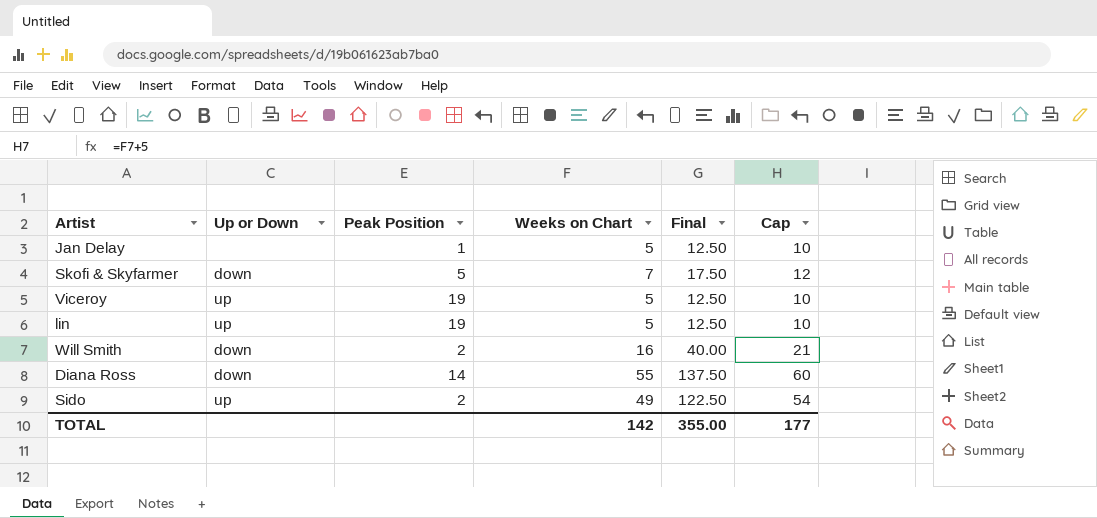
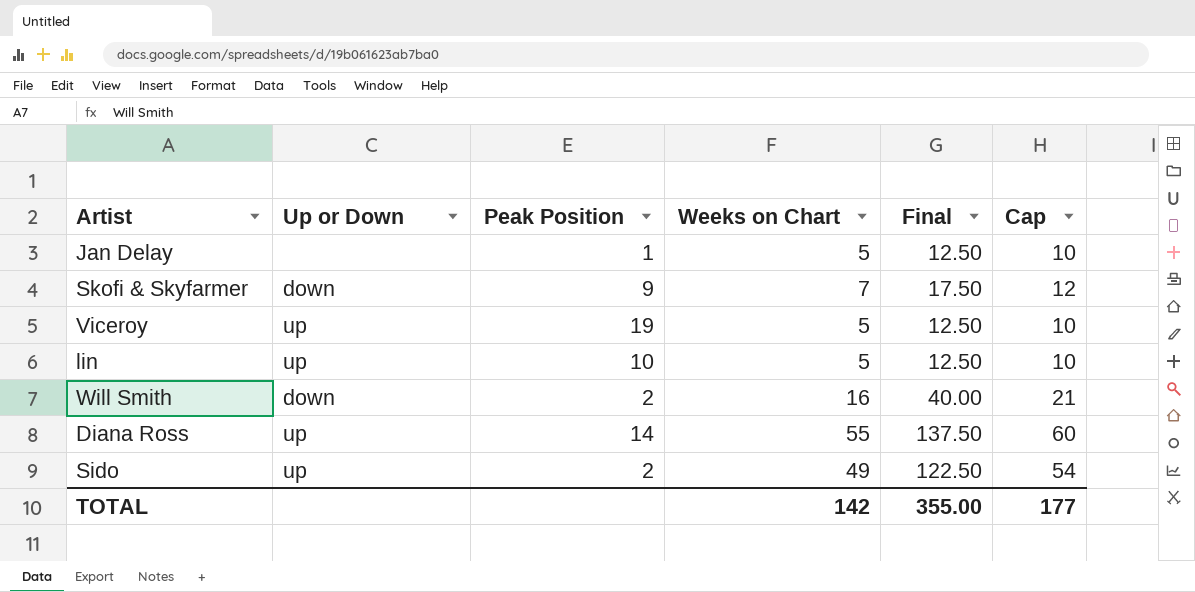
Skofi & Skyfarmer | Peak Position: 5 -> 9
lin | Peak Position: 19 -> 10
Diana Ross | Up or Down: down -> up

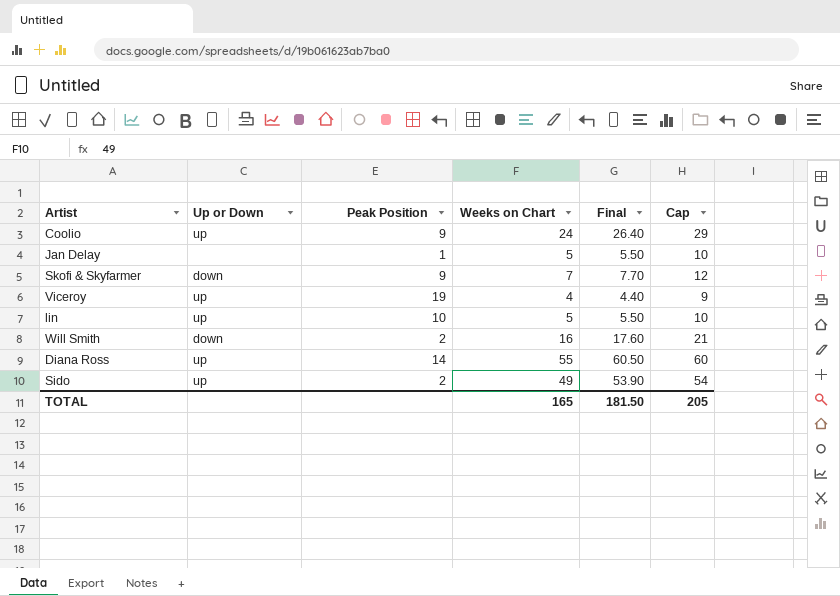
column Final | formula: [Weeks on Chart] * 2.5 -> [Weeks on Chart] * 1.1
row Coolio: none -> up | 9 | 24 | 26.40 | 29
Viceroy | Weeks on Chart: 5 -> 4
Viceroy | Cap: 10 -> 9
TOTAL | Weeks on Chart: 142 -> 165
TOTAL | Final: 355.00 -> 181.50
TOTAL | Cap: 177 -> 205

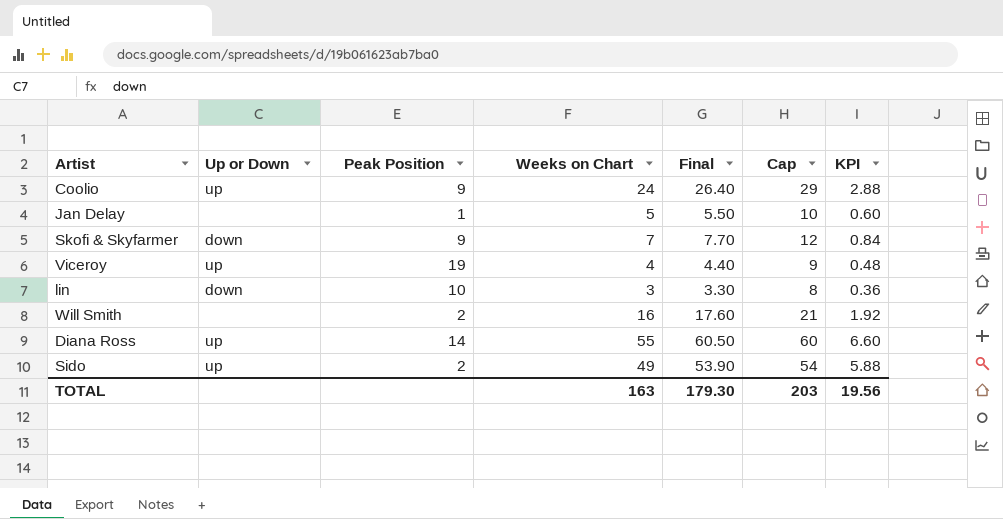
column KPI | formula: none -> [Weeks on Chart] * 0.12
lin | Up or Down: up -> down
lin | Weeks on Chart: 5 -> 3
lin | Final: 5.50 -> 3.30
lin | Cap: 10 -> 8
Will Smith | Up or Down: down -> none
TOTAL | Weeks on Chart: 165 -> 163
TOTAL | Final: 181.50 -> 179.30
TOTAL | Cap: 205 -> 203

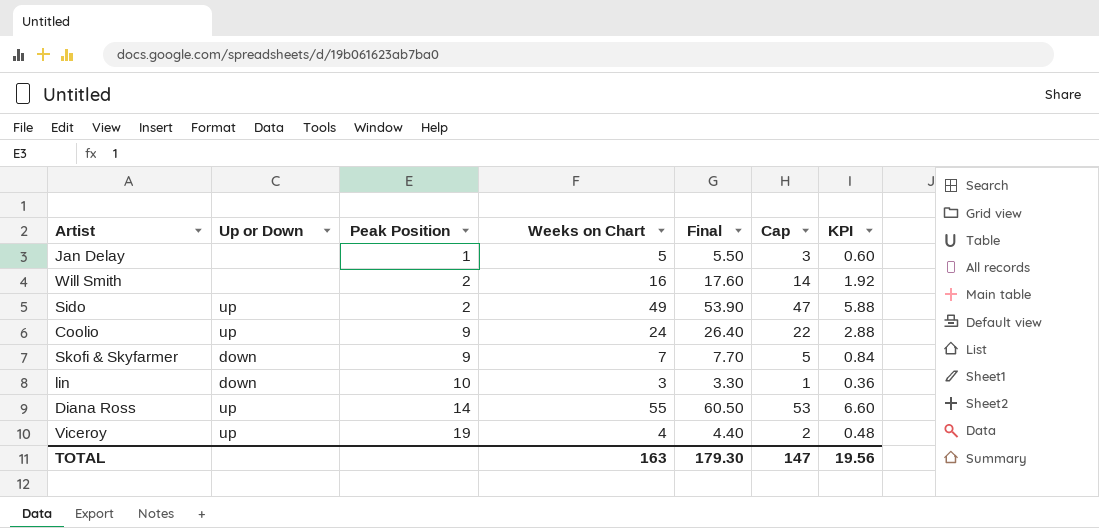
row order: none -> Peak Position ascending
column Cap | formula: [Weeks on Chart] + 5 -> [Weeks on Chart] - 2
TOTAL | Cap: 203 -> 147

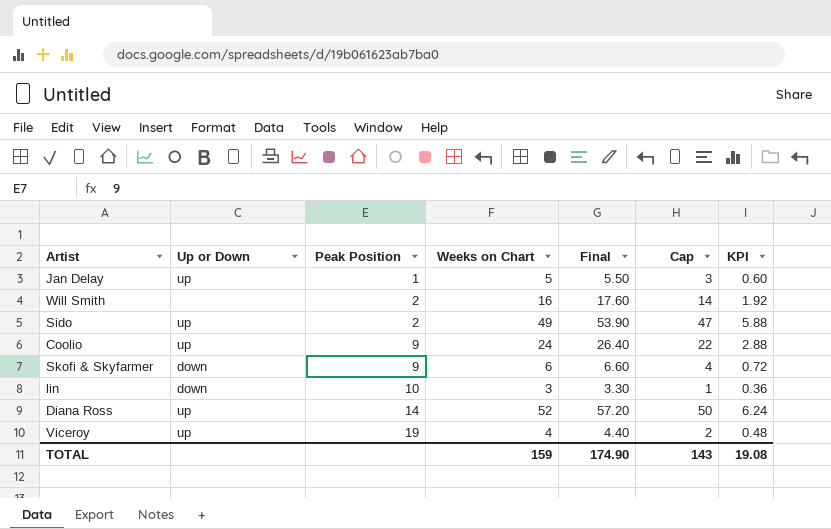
Jan Delay | Up or Down: none -> up
Skofi & Skyfarmer | Weeks on Chart: 7 -> 6
Skofi & Skyfarmer | Final: 7.70 -> 6.60
Skofi & Skyfarmer | Cap: 5 -> 4
Skofi & Skyfarmer | KPI: 0.84 -> 0.72
Diana Ross | Weeks on Chart: 55 -> 52
Diana Ross | Final: 60.50 -> 57.20
Diana Ross | Cap: 53 -> 50
Diana Ross | KPI: 6.60 -> 6.24
TOTAL | Weeks on Chart: 163 -> 159
TOTAL | Final: 179.30 -> 174.90
TOTAL | Cap: 147 -> 143
TOTAL | KPI: 19.56 -> 19.08

